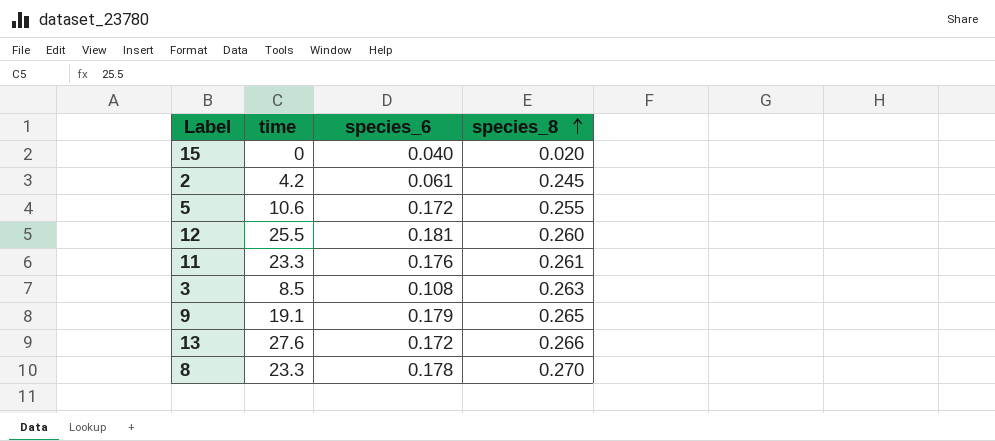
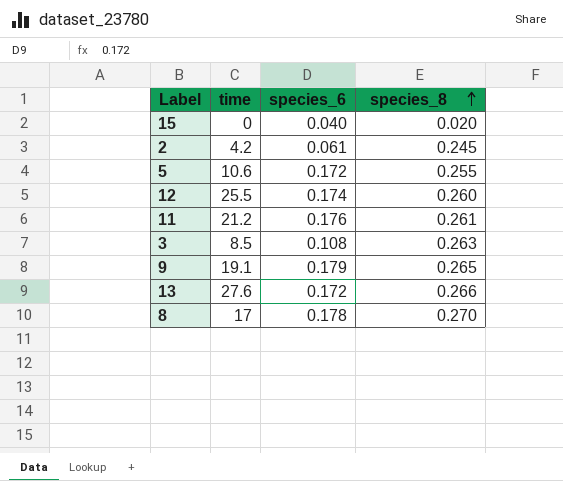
12 | species_6: 0.181 -> 0.174
11 | time: 23.3 -> 21.2
8 | time: 23.3 -> 17

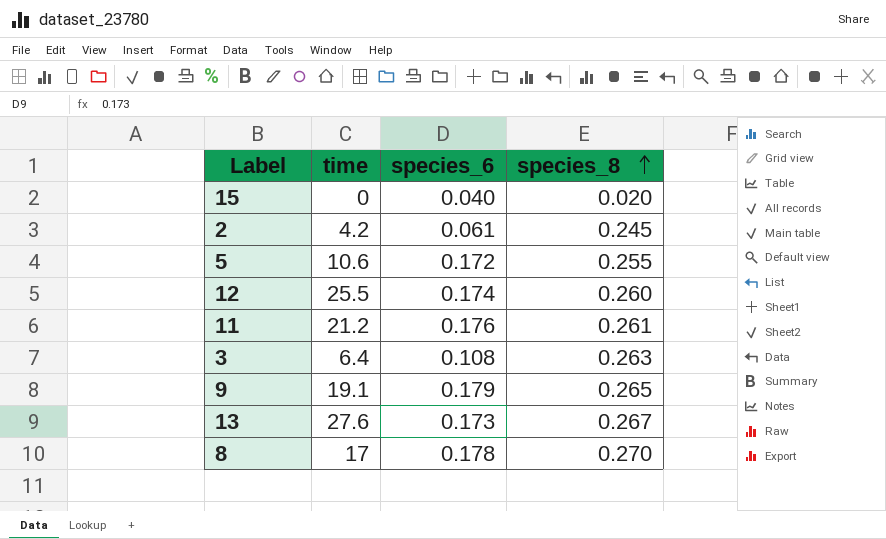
3 | time: 8.5 -> 6.4
13 | species_6: 0.172 -> 0.173
13 | species_8: 0.266 -> 0.267

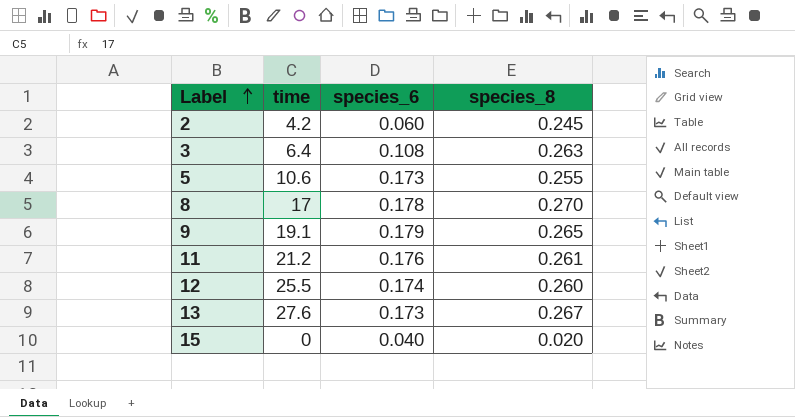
row order: species_8 ascending -> Label ascending
2 | species_6: 0.061 -> 0.060
5 | species_6: 0.172 -> 0.173

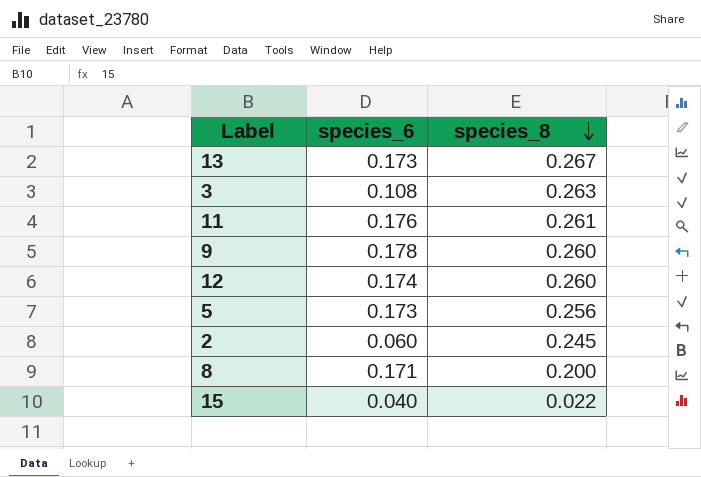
row order: Label ascending -> species_8 descending
column time | position: 2 -> none
9 | species_6: 0.179 -> 0.178
9 | species_8: 0.265 -> 0.260
5 | species_8: 0.255 -> 0.256
8 | species_6: 0.178 -> 0.171
8 | species_8: 0.270 -> 0.200
15 | species_8: 0.020 -> 0.022

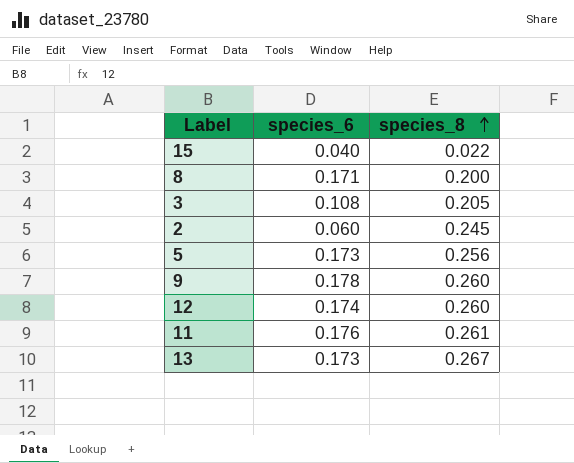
row order: species_8 descending -> species_8 ascending
3 | species_8: 0.263 -> 0.205

